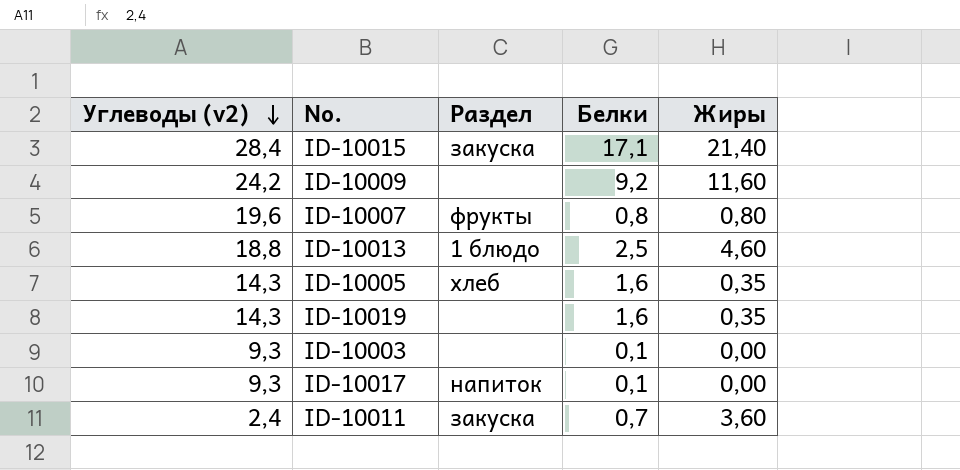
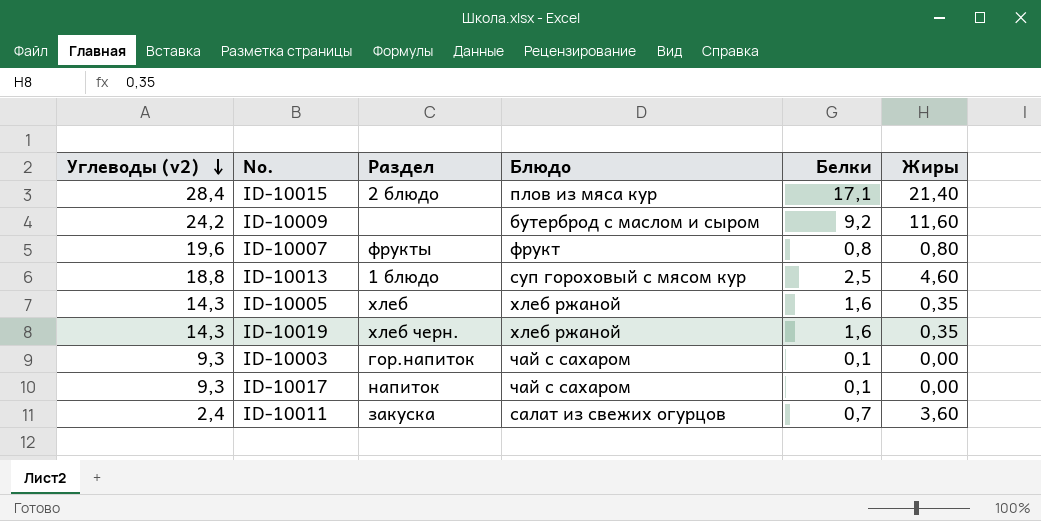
column Блюдо | position: none -> 4
ID-10015 | Раздел: закуска -> 2 блюдо
ID-10019 | Раздел: none -> хлеб черн.
ID-10003 | Раздел: none -> гор.напиток

